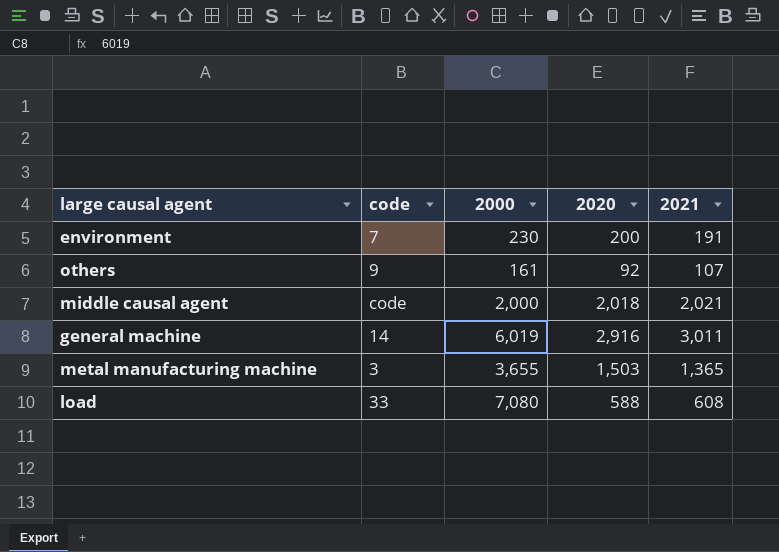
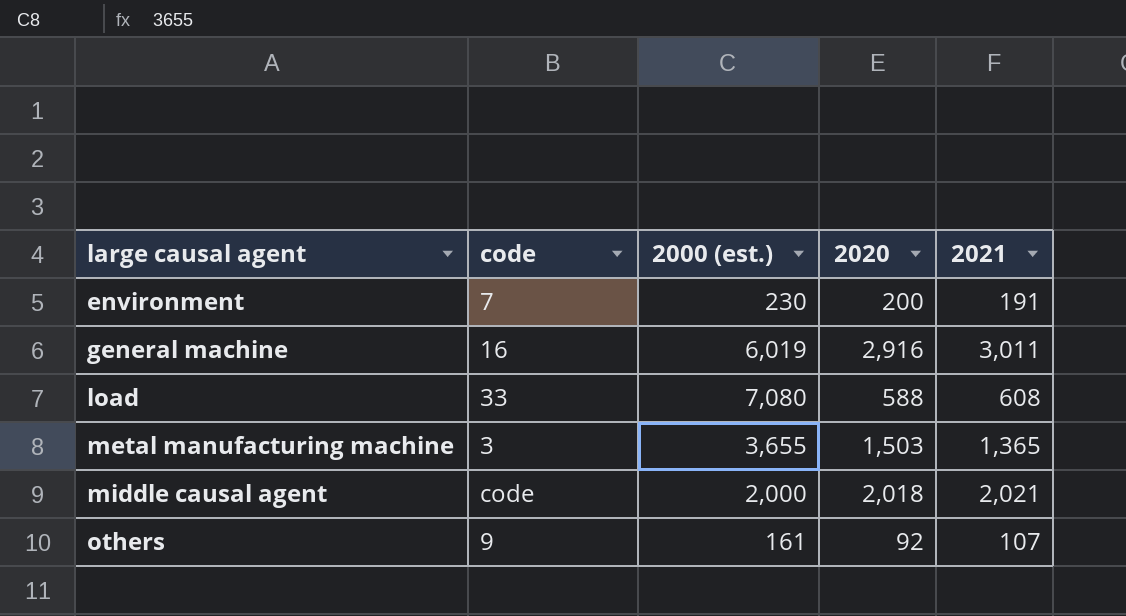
row order: none -> large causal agent ascending
column name: 2000 -> 2000 (est.)
general machine | code: 14 -> 16

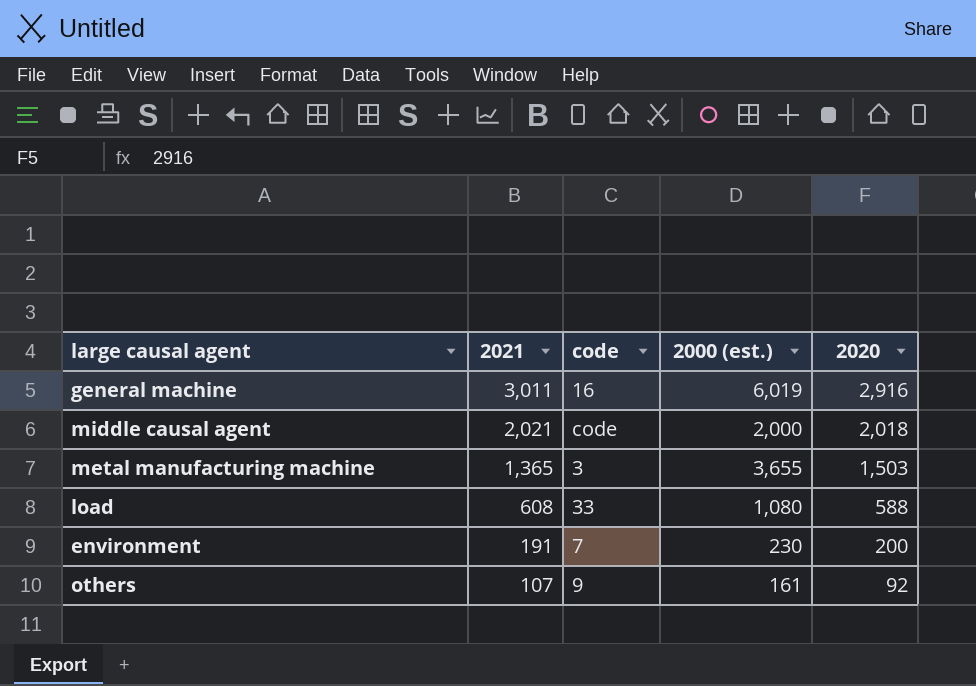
row order: large causal agent ascending -> 2021 descending
column 2021 | position: 5 -> 2
load | 2000 (est.): 7,080 -> 1,080

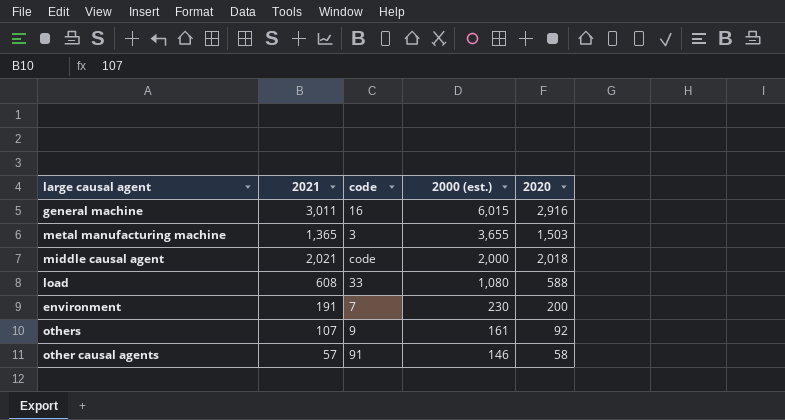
row order: 2021 descending -> 2000 (est.) descending
general machine | 2000 (est.): 6,019 -> 6,015
row other causal agents: none -> 57 | 91 | 146 | 58

